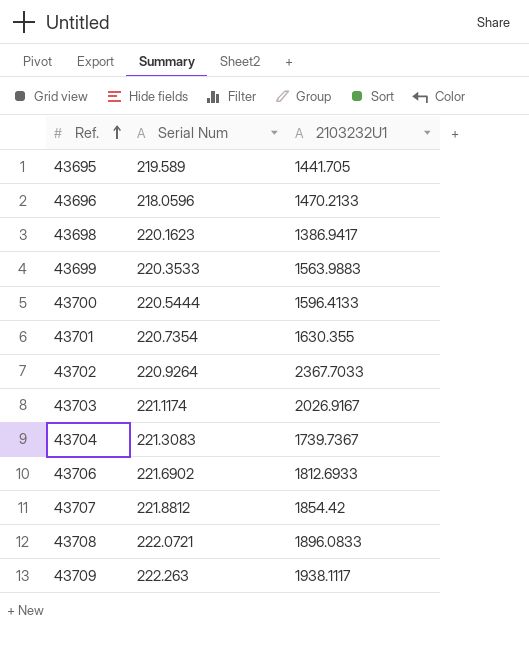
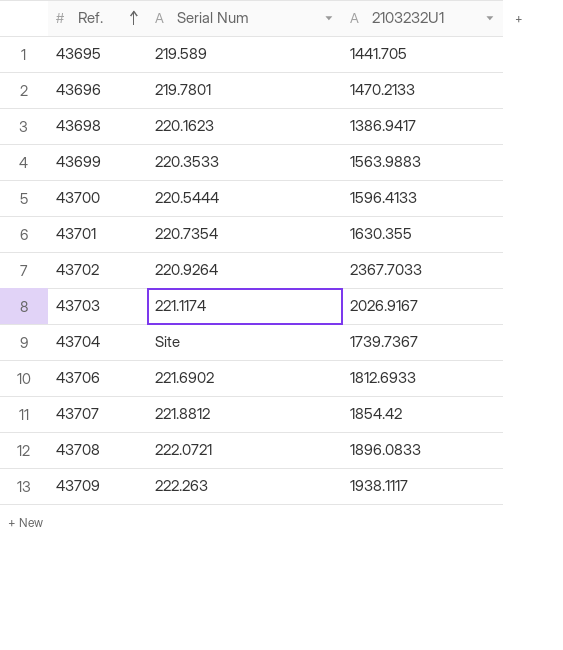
43696 | Serial Num: 218.0596 -> 219.7801
43704 | Serial Num: 221.3083 -> Site

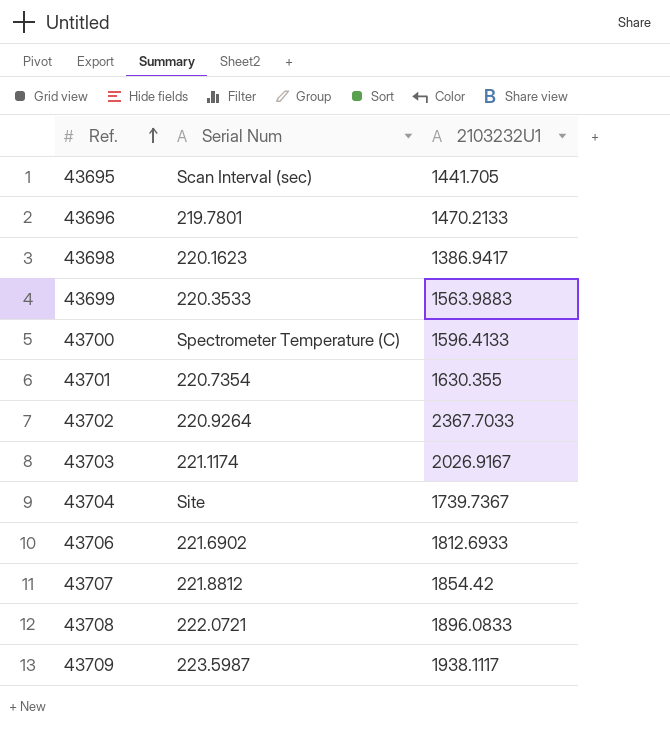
43695 | Serial Num: 219.589 -> Scan Interval (sec)
43700 | Serial Num: 220.5444 -> Spectrometer Temperature (C)
43709 | Serial Num: 222.263 -> 223.5987

